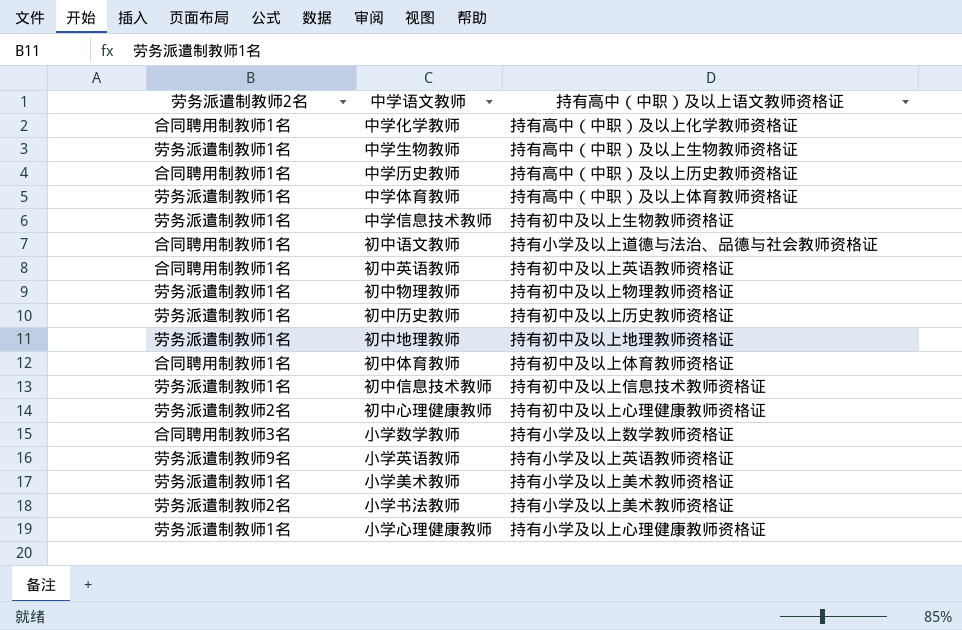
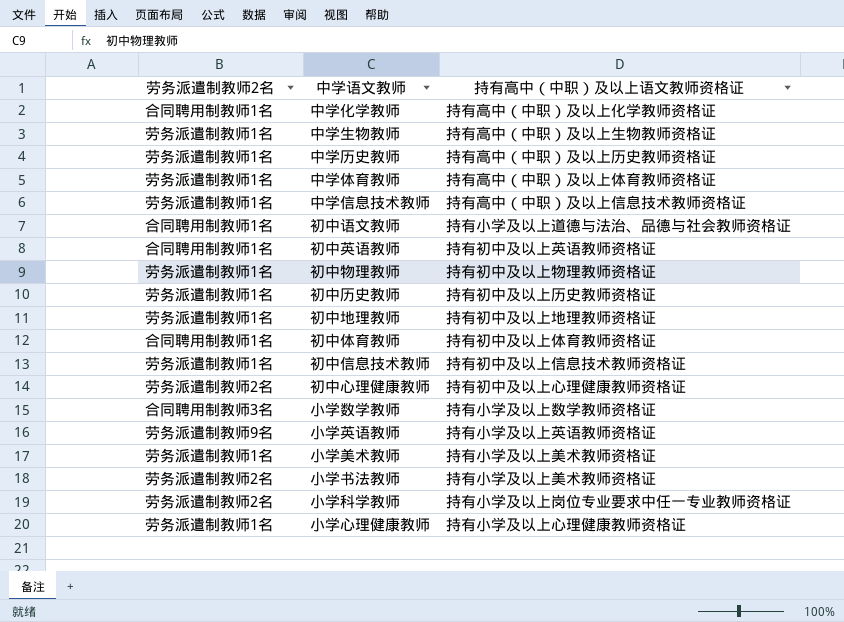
中学历史教师 | 劳务派遣制教师2名: 合同聘用制教师1名 -> 劳务派遣制教师1名
中学信息技术教师 | 持有高中（中职）及以上语文教师资格证: 持有初中及以上生物教师资格证 -> 持有高中（中职）及以上信息技术教师资格证
row 小学科学教师: none -> 劳务派遣制教师2名 | 持有小学及以上岗位专业要求中任一专业教师资格证

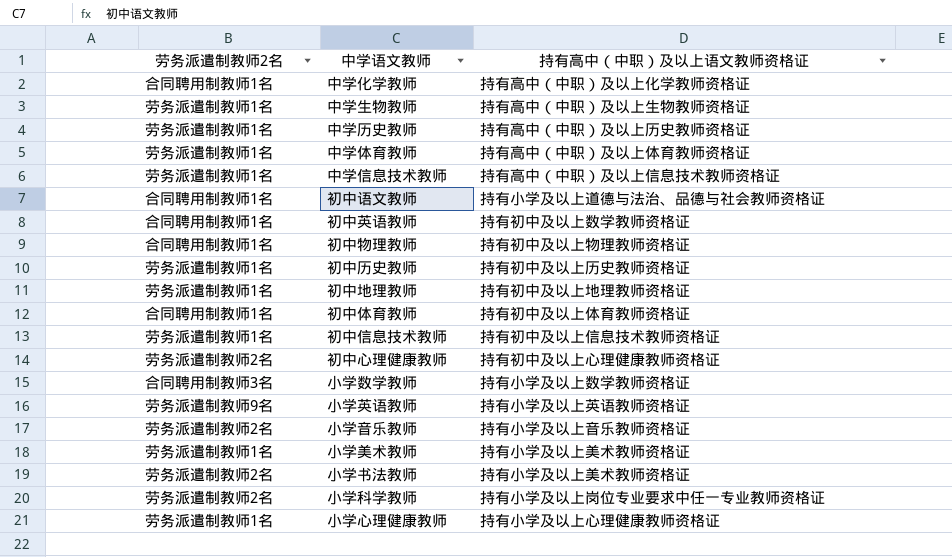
初中英语教师 | 持有高中（中职）及以上语文教师资格证: 持有初中及以上英语教师资格证 -> 持有初中及以上数学教师资格证
初中物理教师 | 劳务派遣制教师2名: 劳务派遣制教师1名 -> 合同聘用制教师1名
row 小学音乐教师: none -> 劳务派遣制教师2名 | 持有小学及以上音乐教师资格证

